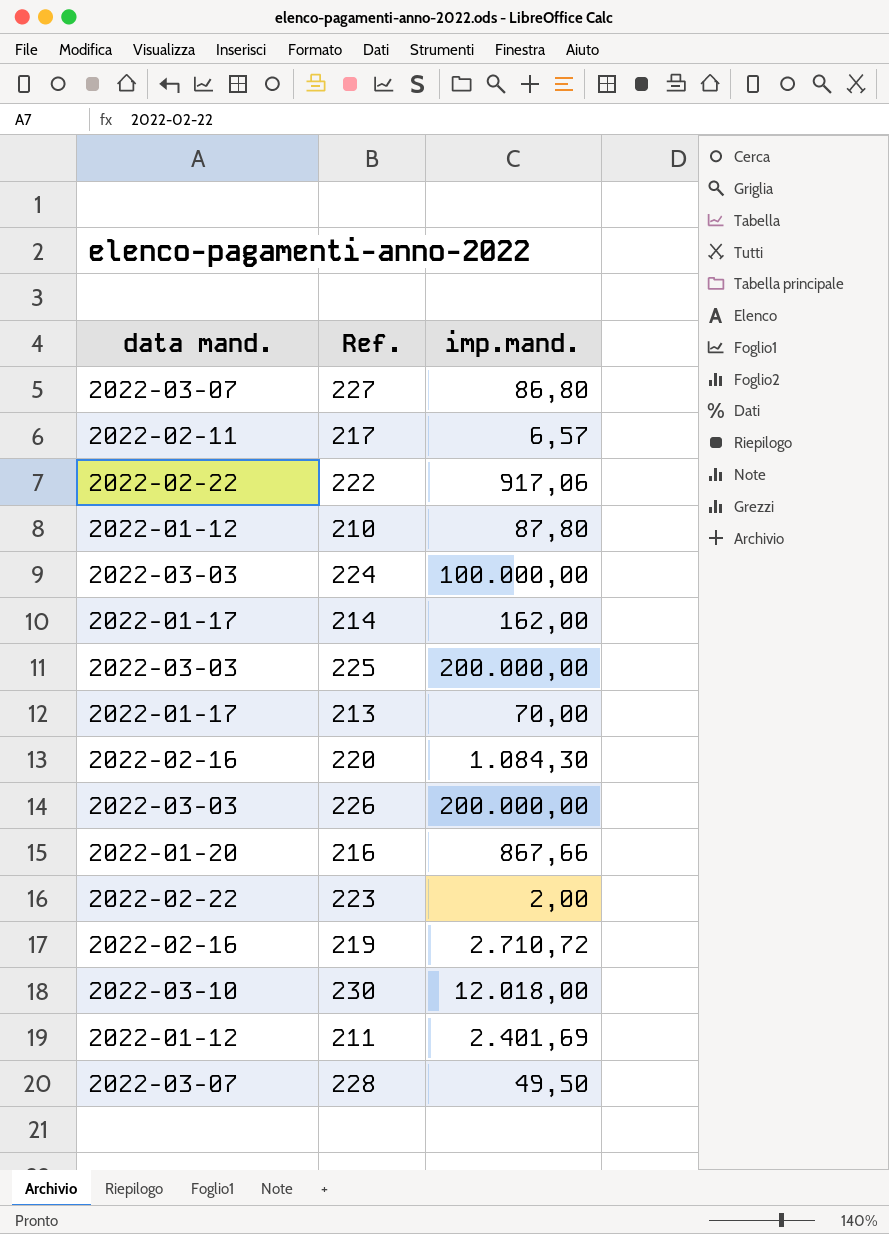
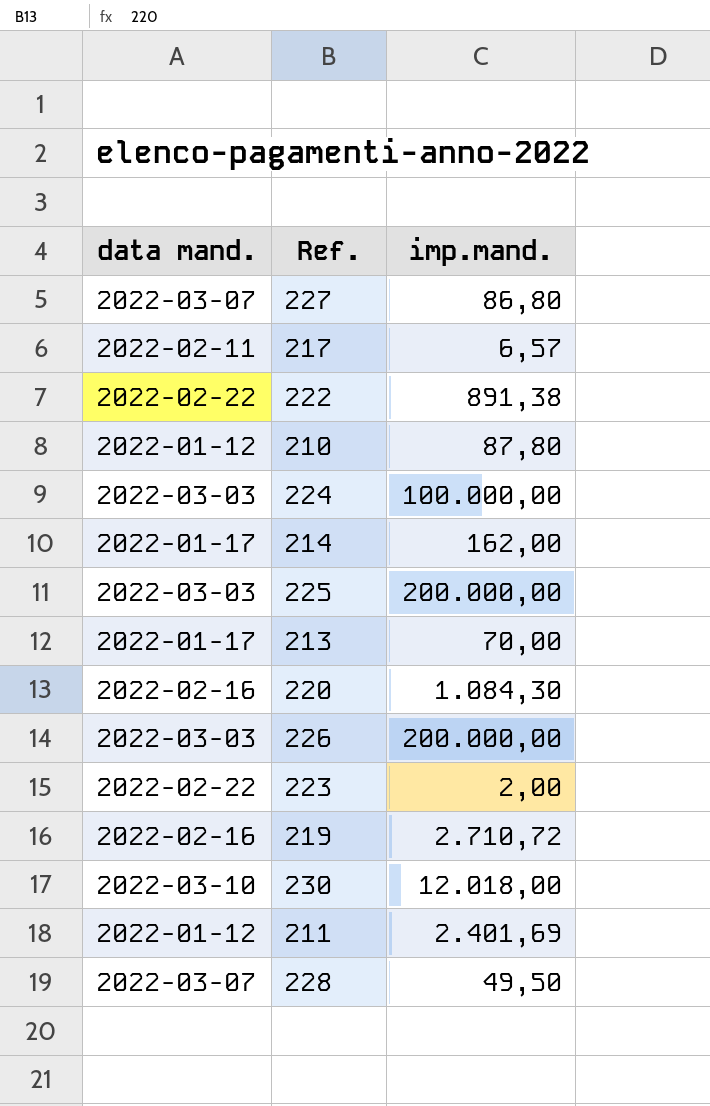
row 216: 2022-01-20 | 867,66 -> none
222 | imp.mand.: 917,06 -> 891,38

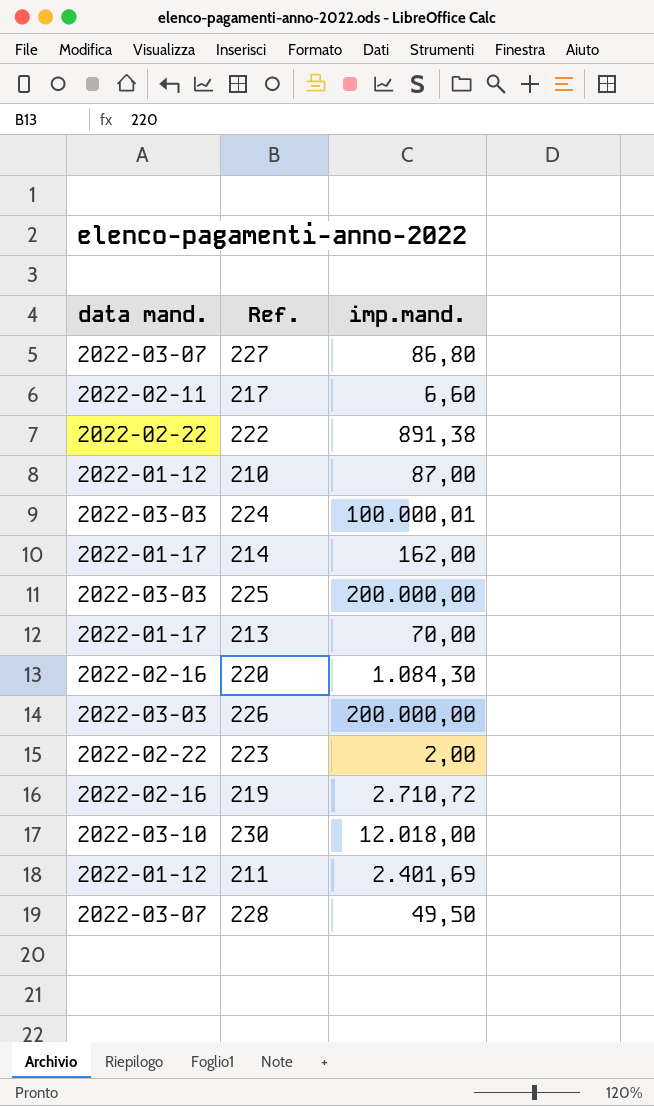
217 | imp.mand.: 6,57 -> 6,60
210 | imp.mand.: 87,80 -> 87,00
224 | imp.mand.: 100.000,00 -> 100.000,01

